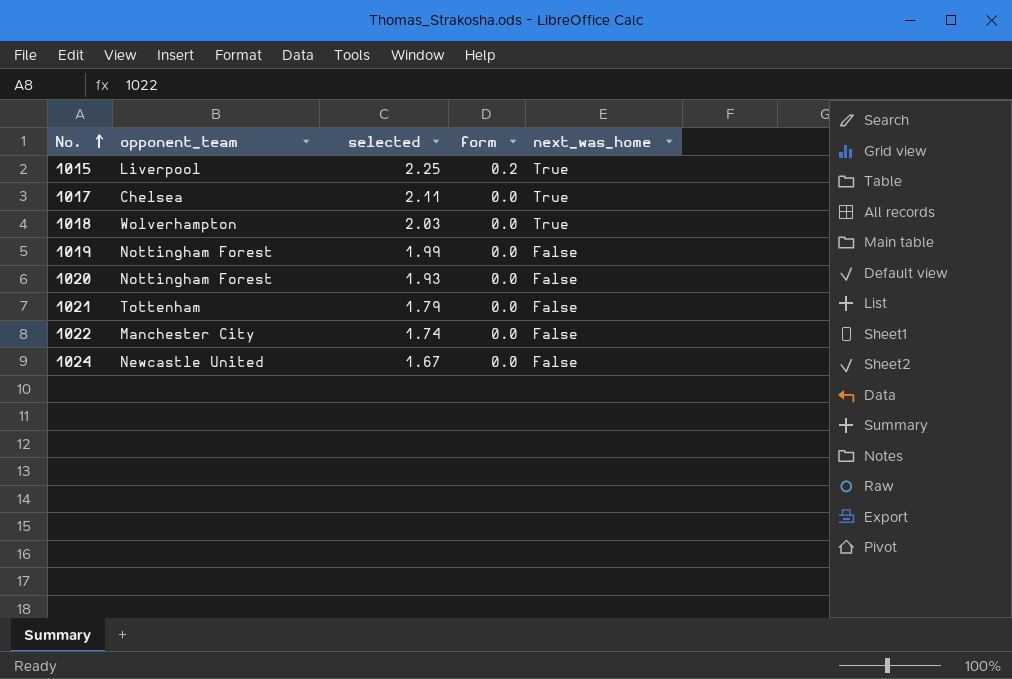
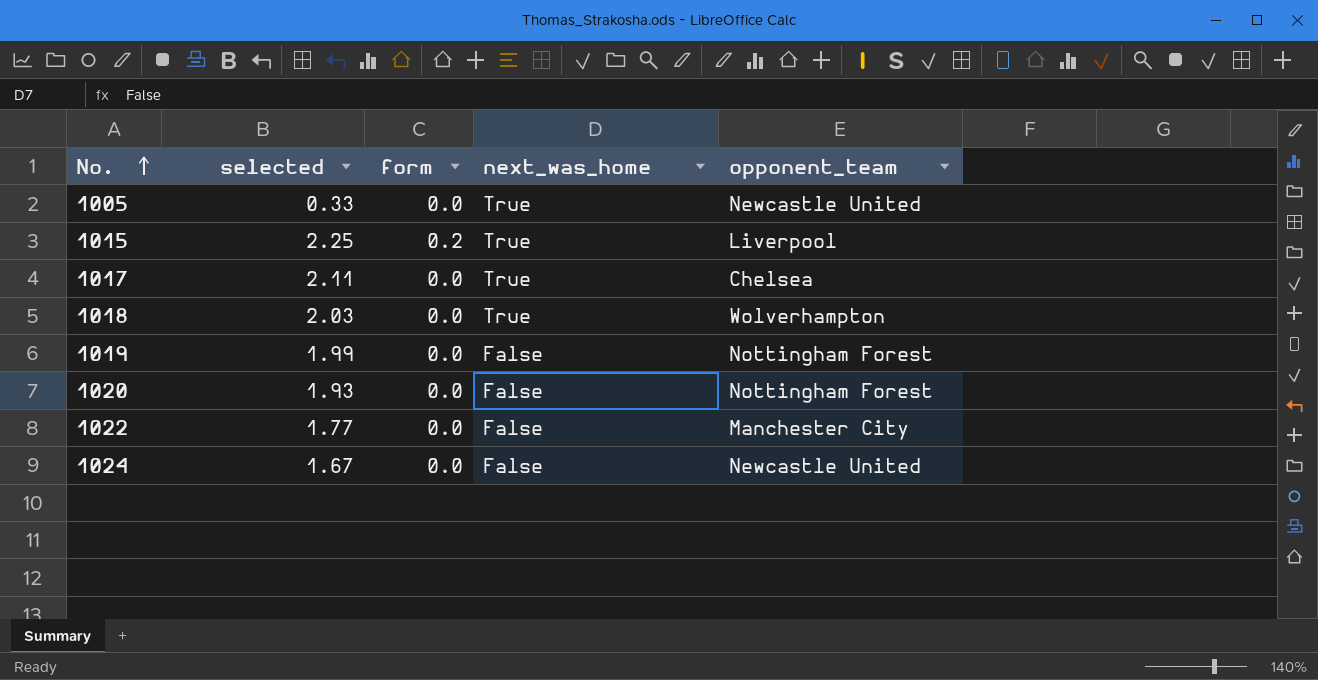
column opponent_team | position: 2 -> 5
row 1021: Tottenham | 1.79 | 0.0 | False -> none
row 1005: none -> 0.33 | 0.0 | True | Newcastle United
1022 | selected: 1.74 -> 1.77

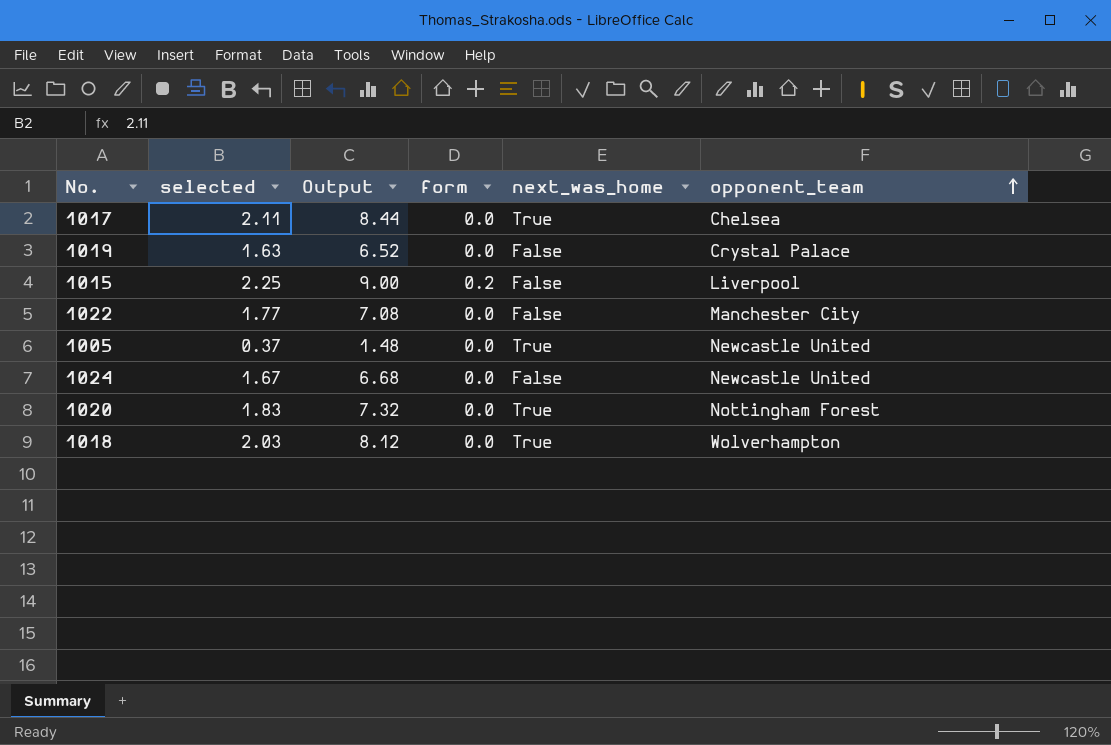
row order: No. ascending -> opponent_team ascending
column Output | formula: none -> [selected] * 4
1019 | selected: 1.99 -> 1.63
1019 | opponent_team: Nottingham Forest -> Crystal Palace
1015 | next_was_home: True -> False
1005 | selected: 0.33 -> 0.37
1020 | selected: 1.93 -> 1.83
1020 | next_was_home: False -> True

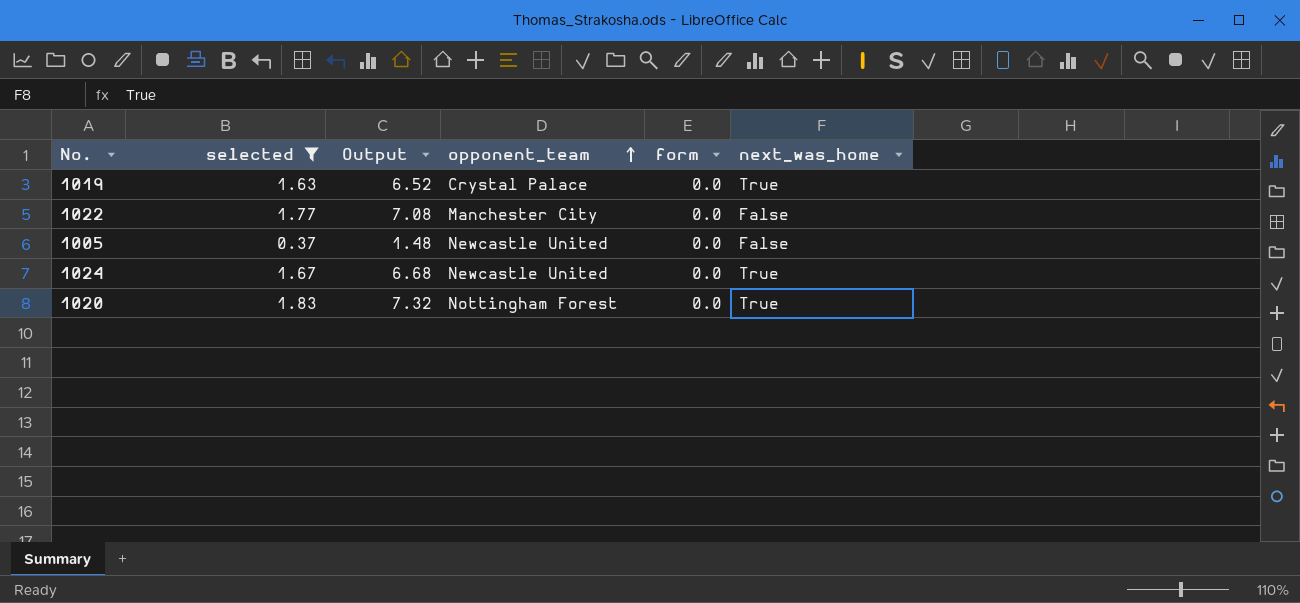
filter: none -> selected <= 1.83
column opponent_team | position: 6 -> 4
1019 | next_was_home: False -> True
1005 | next_was_home: True -> False
1024 | next_was_home: False -> True

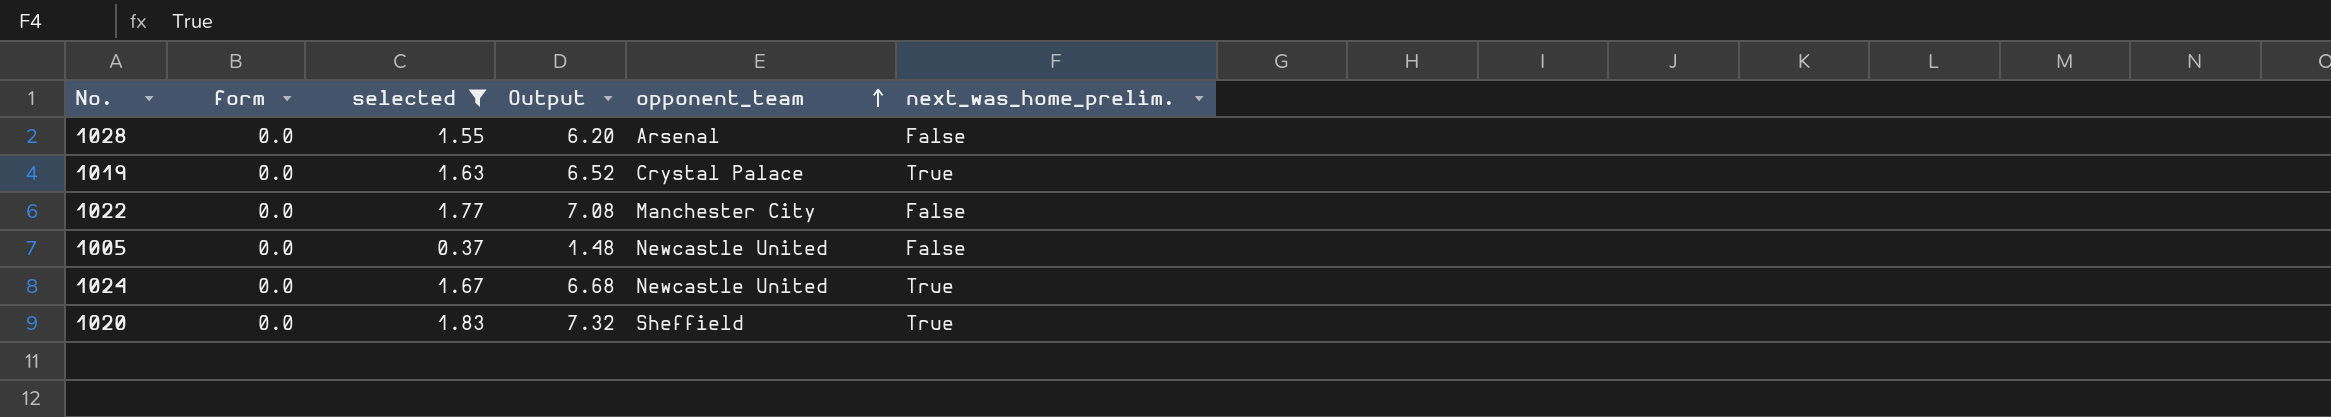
column form | position: 5 -> 2
column name: next_was_home -> next_was_home_prelim.
row 1028: none -> 0.0 | 1.55 | 6.20 | Arsenal | False
1020 | opponent_team: Nottingham Forest -> Sheffield

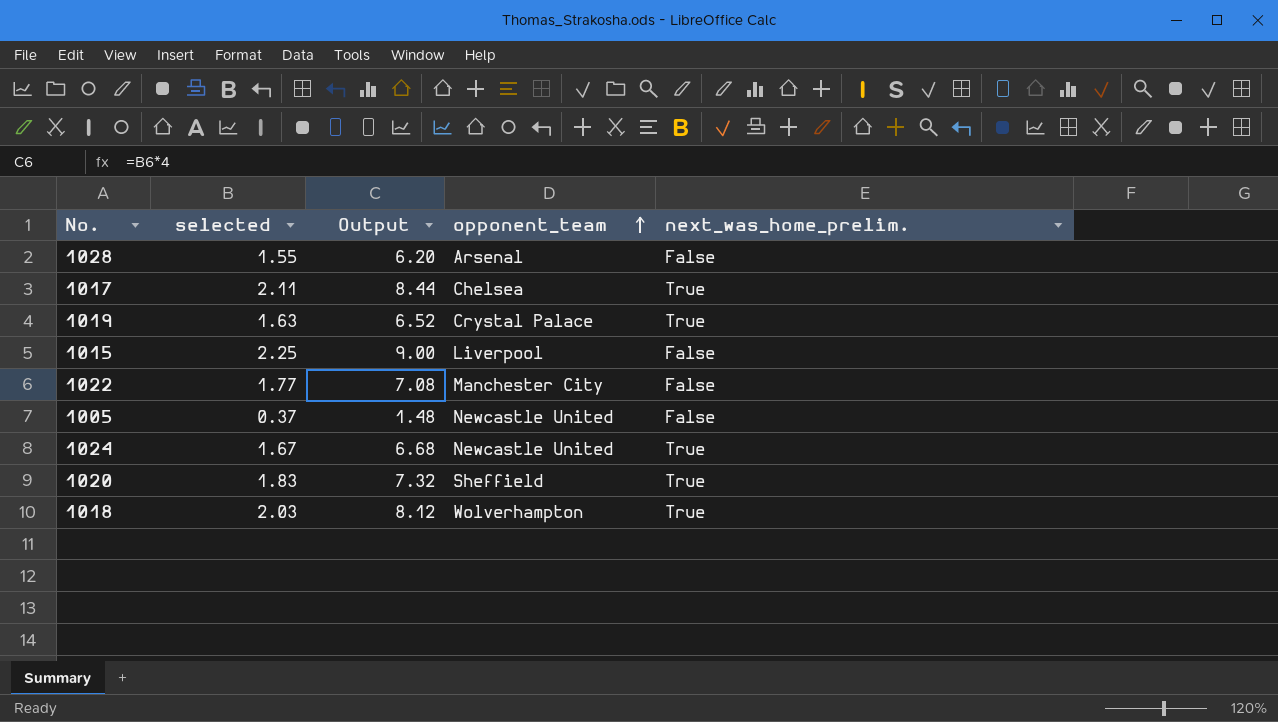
filter: selected <= 1.83 -> none
column form | position: 2 -> none

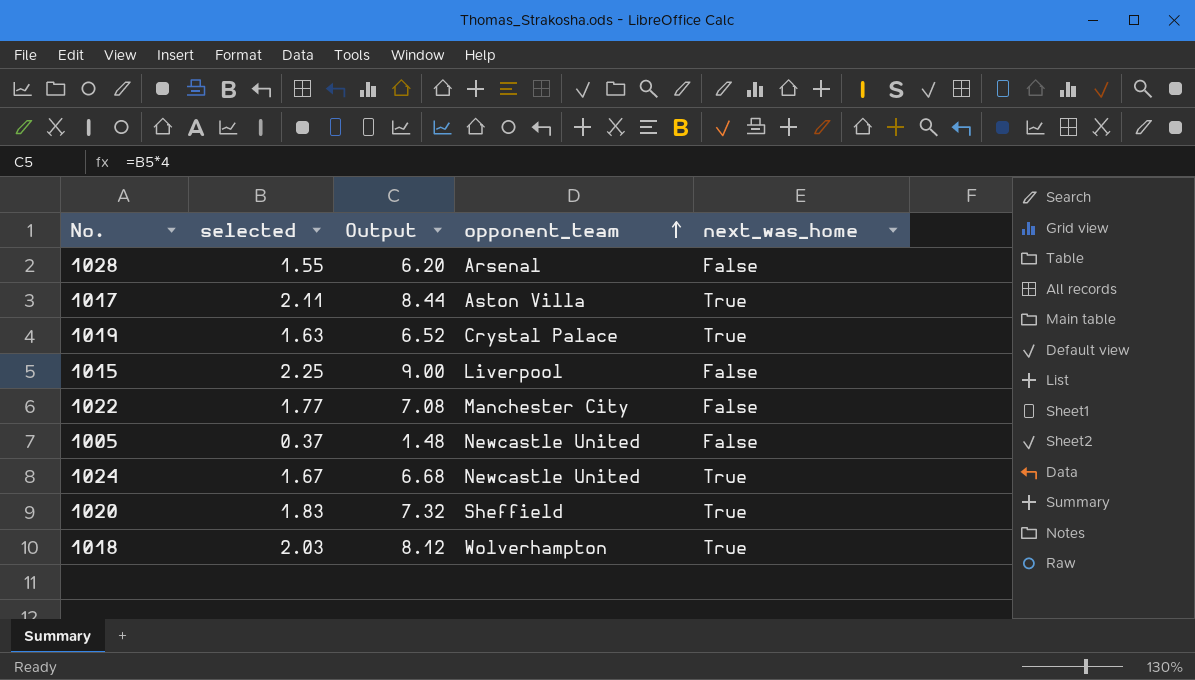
column name: next_was_home_prelim. -> next_was_home
1017 | opponent_team: Chelsea -> Aston Villa

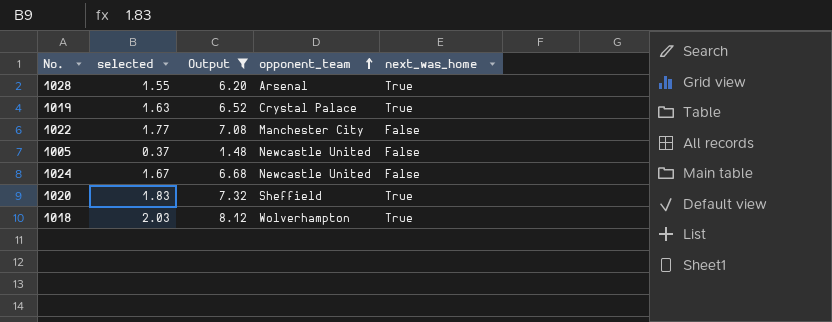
filter: none -> Output <= 8.12
1028 | next_was_home: False -> True
1024 | next_was_home: True -> False

